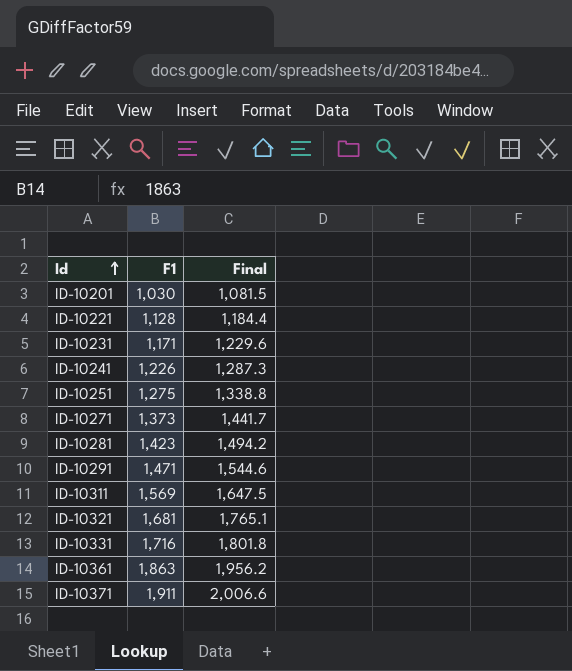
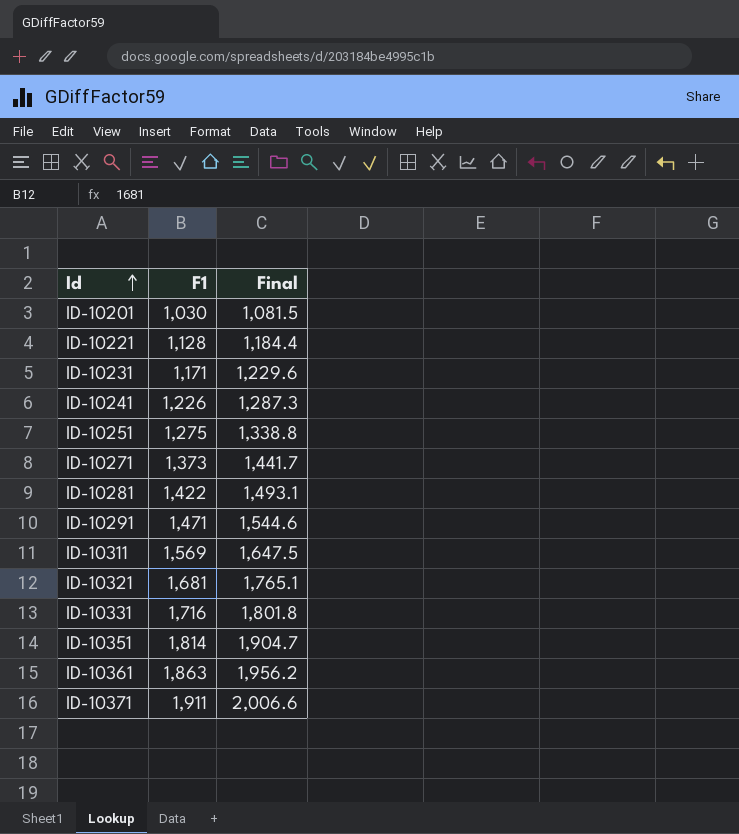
ID-10281 | F1: 1,423 -> 1,422
ID-10281 | Final: 1,494.2 -> 1,493.1
row ID-10351: none -> 1,814 | 1,904.7

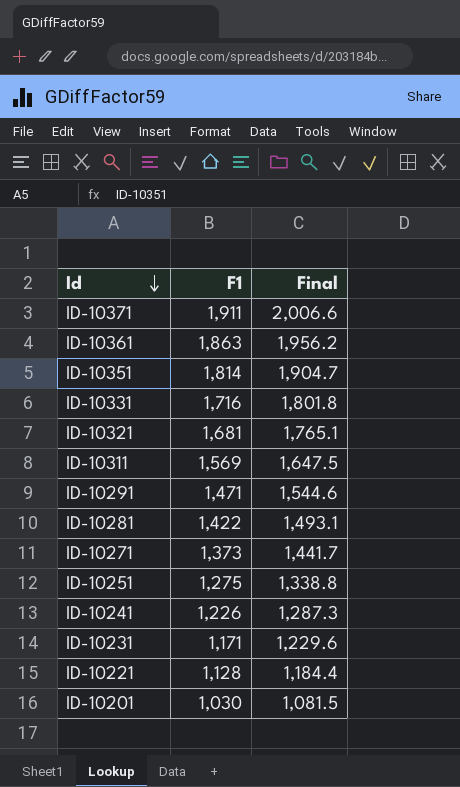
row order: Id ascending -> Id descending

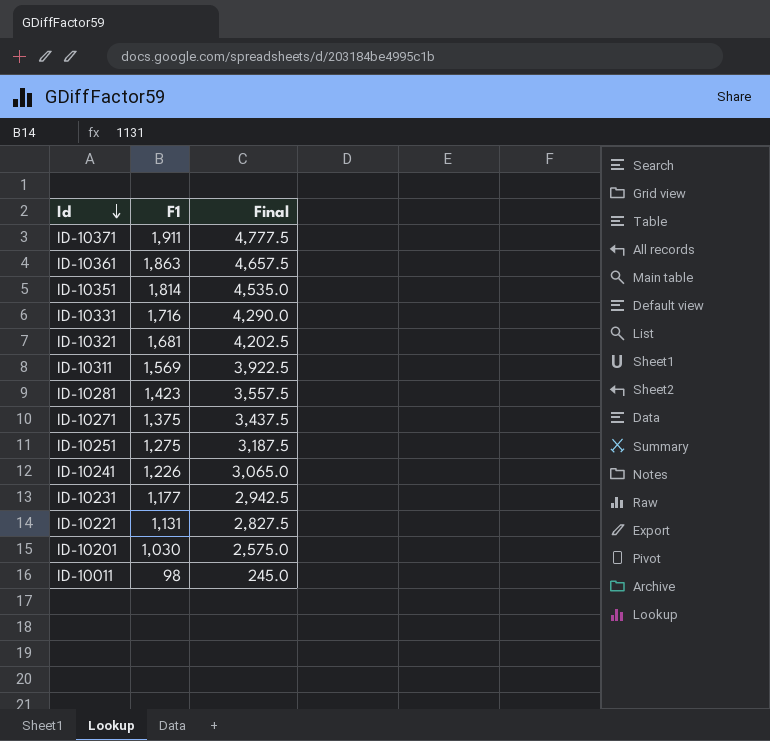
column Final | formula: [F1] * 1.05 -> [F1] * 2.5
row ID-10291: 1,471 | 1,544.6 -> none
ID-10281 | F1: 1,422 -> 1,423
ID-10271 | F1: 1,373 -> 1,375
ID-10231 | F1: 1,171 -> 1,177
ID-10221 | F1: 1,128 -> 1,131
row ID-10011: none -> 98 | 245.0

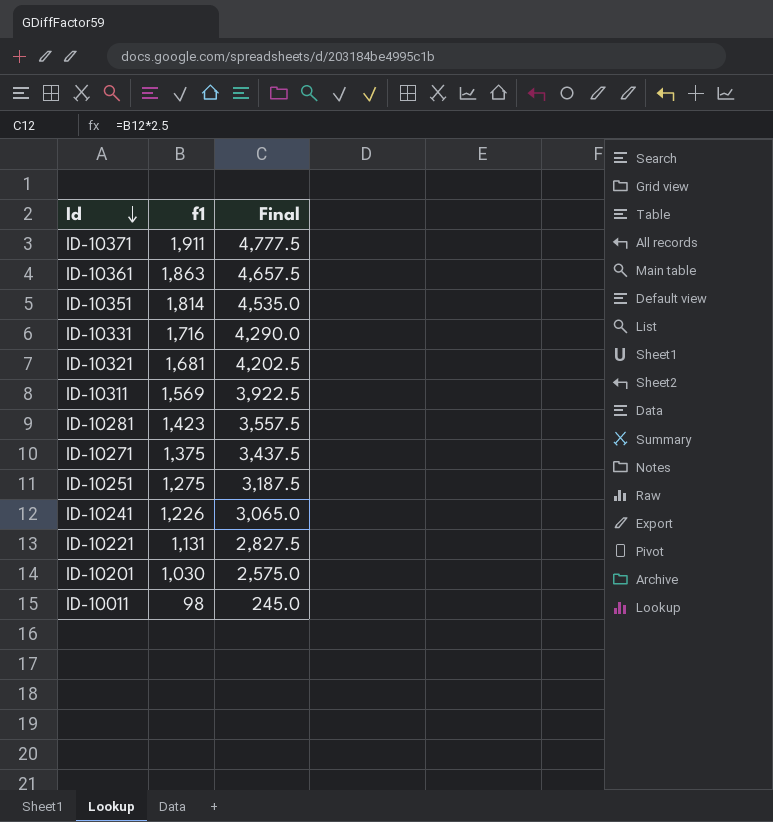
column name: F1 -> f1
row ID-10231: 1,177 | 2,942.5 -> none

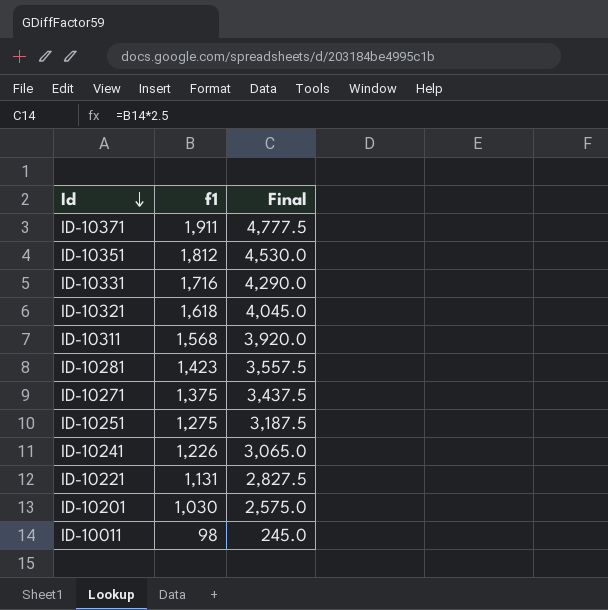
row ID-10361: 1,863 | 4,657.5 -> none
ID-10351 | f1: 1,814 -> 1,812
ID-10351 | Final: 4,535.0 -> 4,530.0
ID-10321 | f1: 1,681 -> 1,618
ID-10321 | Final: 4,202.5 -> 4,045.0
ID-10311 | f1: 1,569 -> 1,568
ID-10311 | Final: 3,922.5 -> 3,920.0

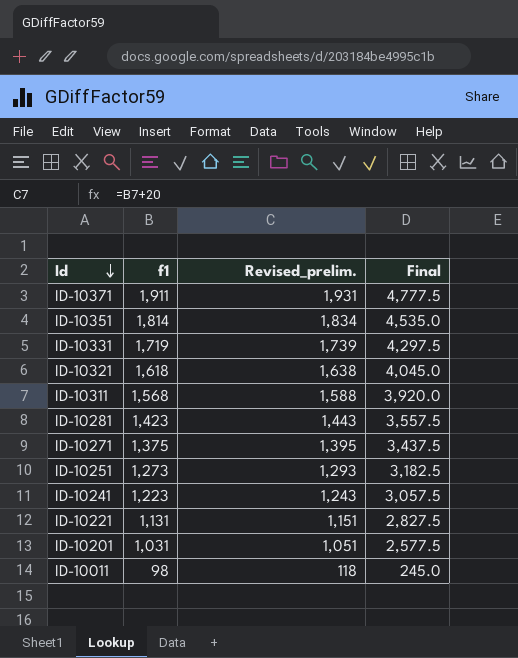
column Revised_prelim. | formula: none -> [f1] + 20
ID-10351 | f1: 1,812 -> 1,814
ID-10351 | Final: 4,530.0 -> 4,535.0
ID-10331 | f1: 1,716 -> 1,719
ID-10331 | Final: 4,290.0 -> 4,297.5
ID-10251 | f1: 1,275 -> 1,273
ID-10251 | Final: 3,187.5 -> 3,182.5
ID-10241 | f1: 1,226 -> 1,223
ID-10241 | Final: 3,065.0 -> 3,057.5
ID-10201 | f1: 1,030 -> 1,031
ID-10201 | Final: 2,575.0 -> 2,577.5

